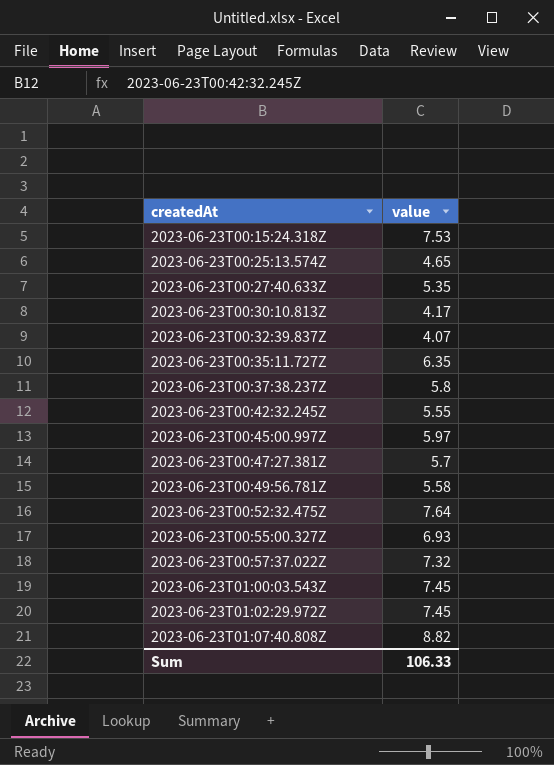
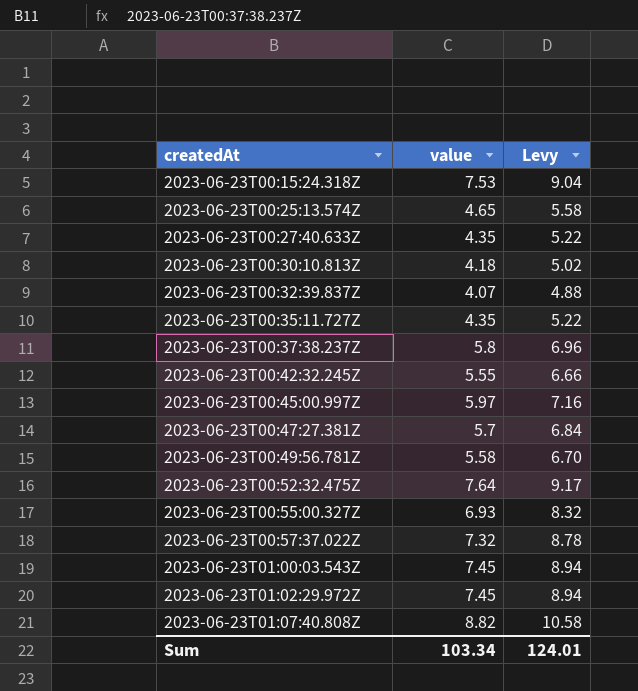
column Levy | formula: none -> [value] * 1.2
2023-06-23T00:27:40.633Z | value: 5.35 -> 4.35
2023-06-23T00:30:10.813Z | value: 4.17 -> 4.18
2023-06-23T00:35:11.727Z | value: 6.35 -> 4.35
Sum | value: 106.33 -> 103.34

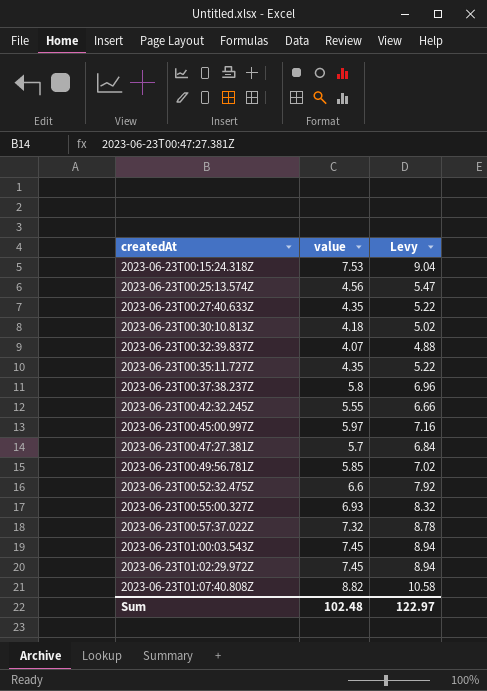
2023-06-23T00:25:13.574Z | value: 4.65 -> 4.56
2023-06-23T00:25:13.574Z | Levy: 5.58 -> 5.47
2023-06-23T00:49:56.781Z | value: 5.58 -> 5.85
2023-06-23T00:49:56.781Z | Levy: 6.70 -> 7.02
2023-06-23T00:52:32.475Z | value: 7.64 -> 6.6
2023-06-23T00:52:32.475Z | Levy: 9.17 -> 7.92
Sum | value: 103.34 -> 102.48
Sum | Levy: 124.01 -> 122.97

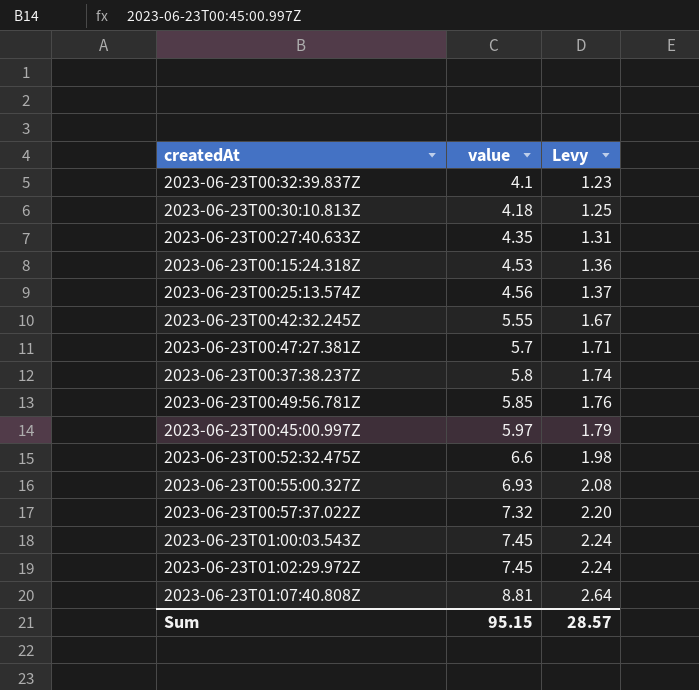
row order: createdAt ascending -> value ascending
column Levy | formula: [value] * 1.2 -> [value] * 0.3
row 2023-06-23T00:35:11.727Z: 4.35 | 5.22 -> none
2023-06-23T00:32:39.837Z | value: 4.07 -> 4.1
2023-06-23T00:15:24.318Z | value: 7.53 -> 4.53
2023-06-23T01:07:40.808Z | value: 8.82 -> 8.81
Sum | value: 102.48 -> 95.15
Sum | Levy: 122.97 -> 28.57

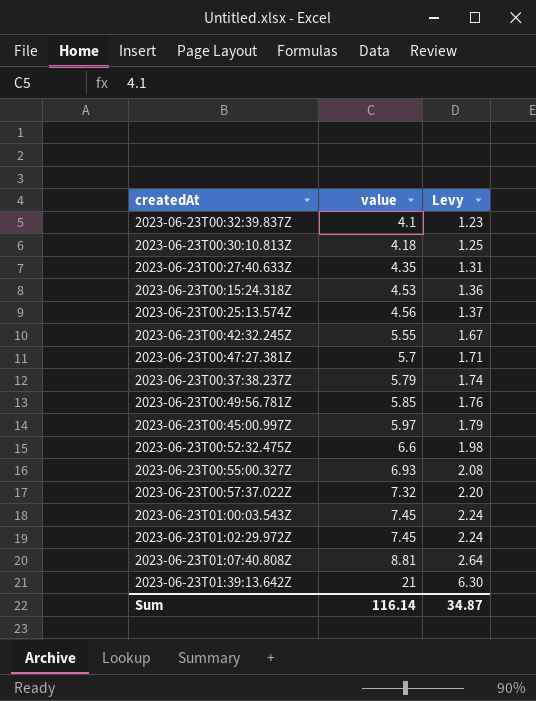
2023-06-23T00:37:38.237Z | value: 5.8 -> 5.79
row 2023-06-23T01:39:13.642Z: none -> 21 | 6.30
Sum | value: 95.15 -> 116.14
Sum | Levy: 28.57 -> 34.87

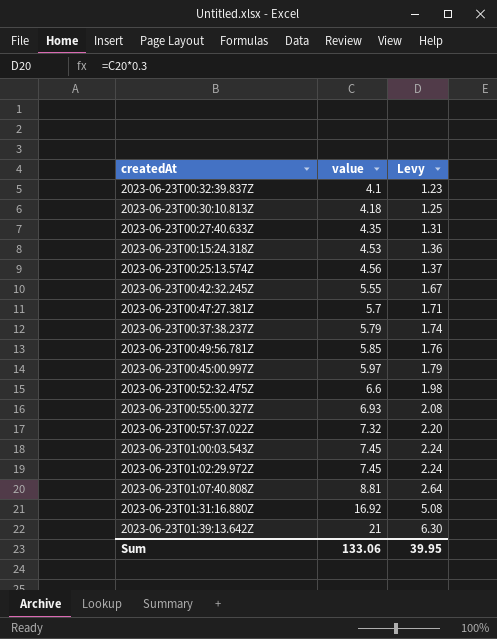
row 2023-06-23T01:31:16.880Z: none -> 16.92 | 5.08
Sum | value: 116.14 -> 133.06
Sum | Levy: 34.87 -> 39.95

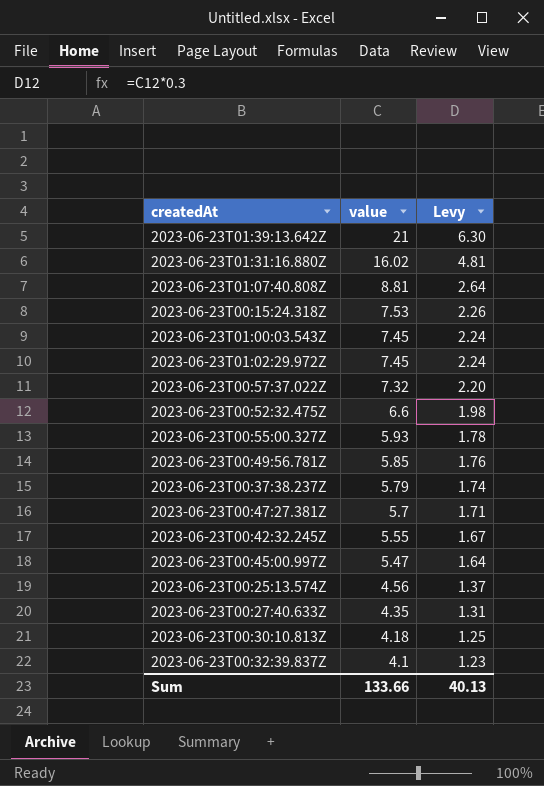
row order: value ascending -> value descending
2023-06-23T01:31:16.880Z | value: 16.92 -> 16.02
2023-06-23T01:31:16.880Z | Levy: 5.08 -> 4.81
2023-06-23T00:15:24.318Z | value: 4.53 -> 7.53
2023-06-23T00:15:24.318Z | Levy: 1.36 -> 2.26
2023-06-23T00:55:00.327Z | value: 6.93 -> 5.93
2023-06-23T00:55:00.327Z | Levy: 2.08 -> 1.78
2023-06-23T00:45:00.997Z | value: 5.97 -> 5.47
2023-06-23T00:45:00.997Z | Levy: 1.79 -> 1.64
Sum | value: 133.06 -> 133.66
Sum | Levy: 39.95 -> 40.13

